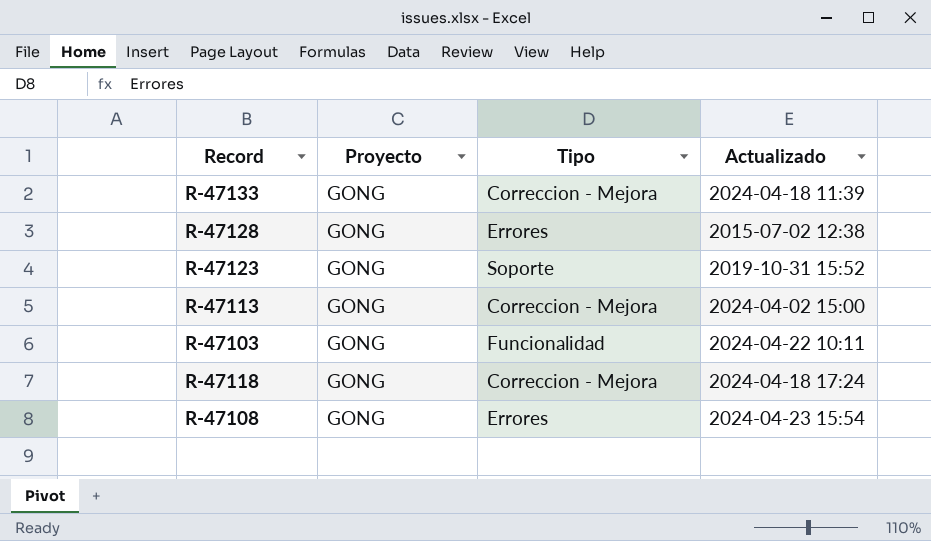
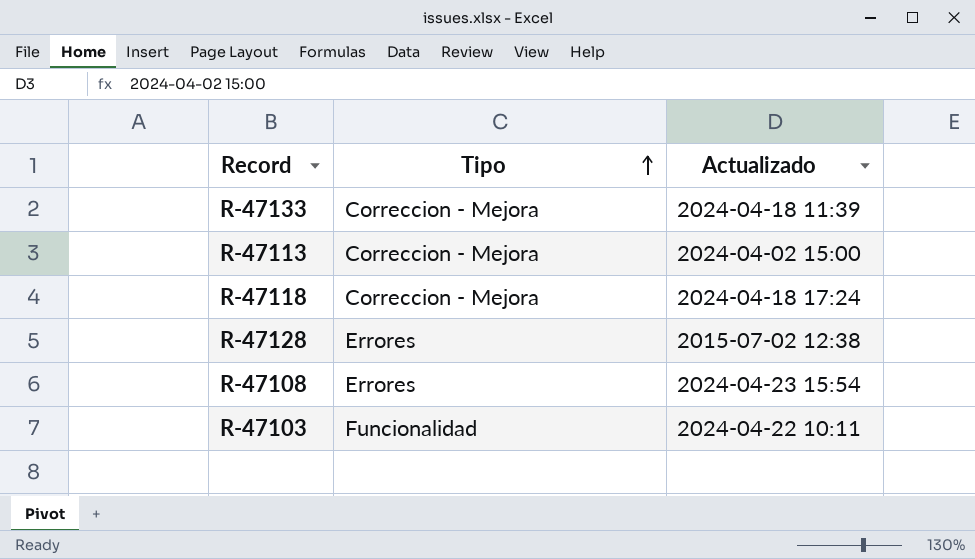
row order: none -> Tipo ascending
column Proyecto | position: 2 -> none
row R-47123: GONG | Soporte | 2019-10-31 15:52 -> none

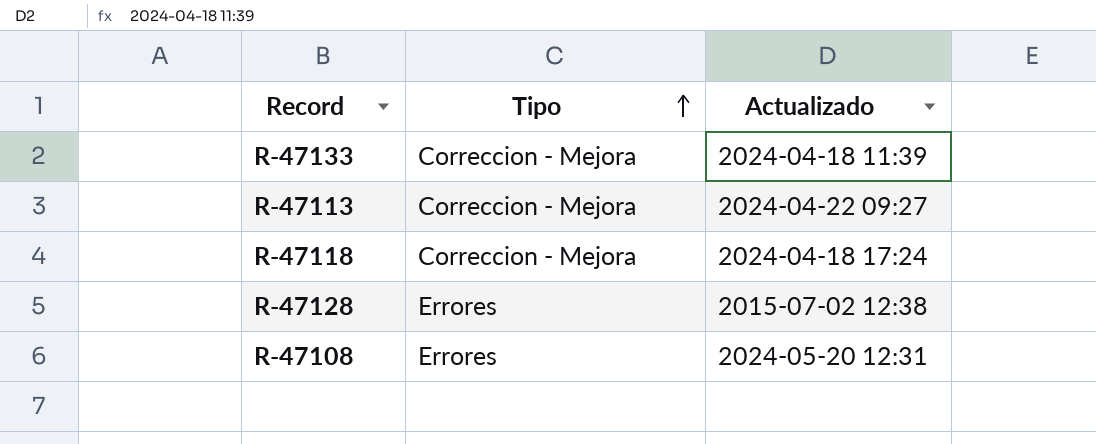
row R-47103: Funcionalidad | 2024-04-22 10:11 -> none
R-47113 | Actualizado: 2024-04-02 15:00 -> 2024-04-22 09:27
R-47108 | Actualizado: 2024-04-23 15:54 -> 2024-05-20 12:31

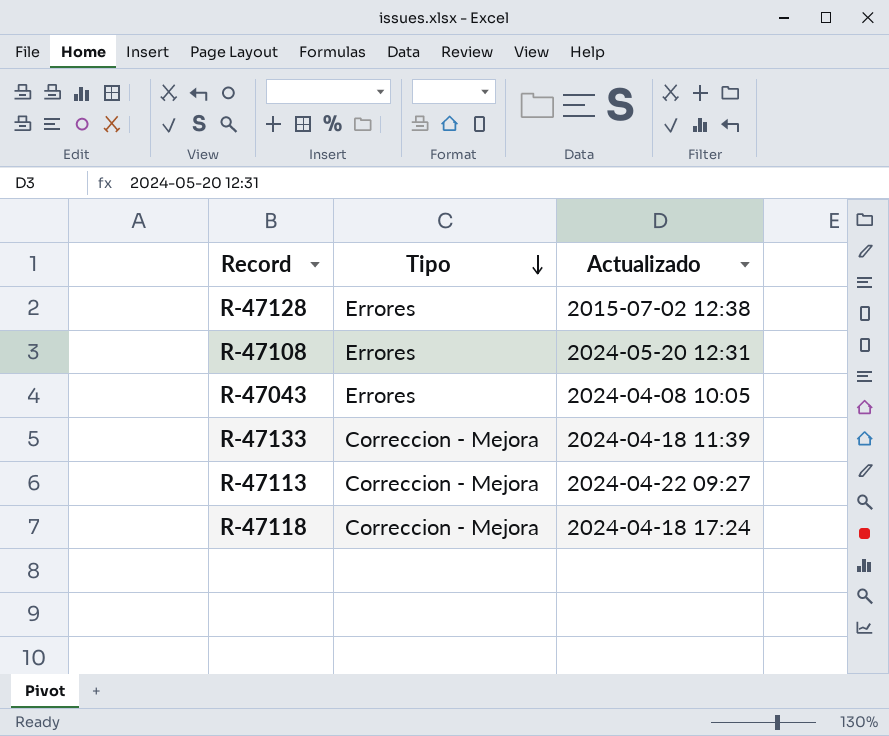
row order: Tipo ascending -> Tipo descending
row R-47043: none -> Errores | 2024-04-08 10:05

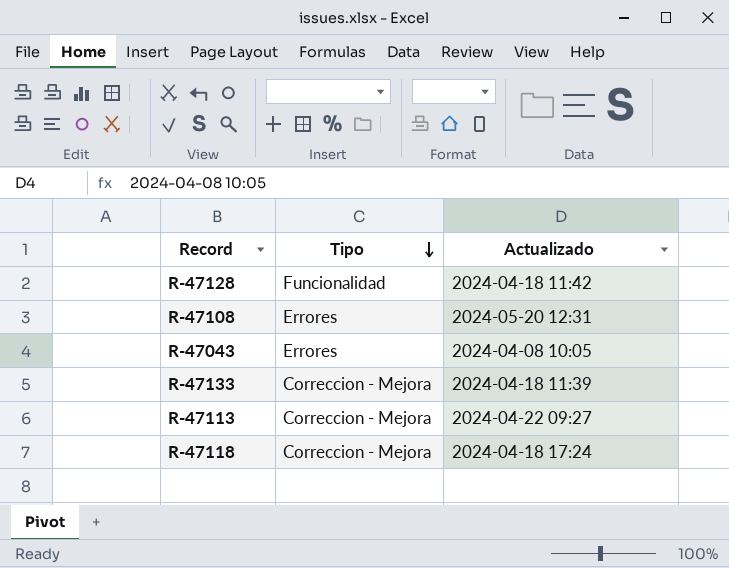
R-47128 | Tipo: Errores -> Funcionalidad
R-47128 | Actualizado: 2015-07-02 12:38 -> 2024-04-18 11:42

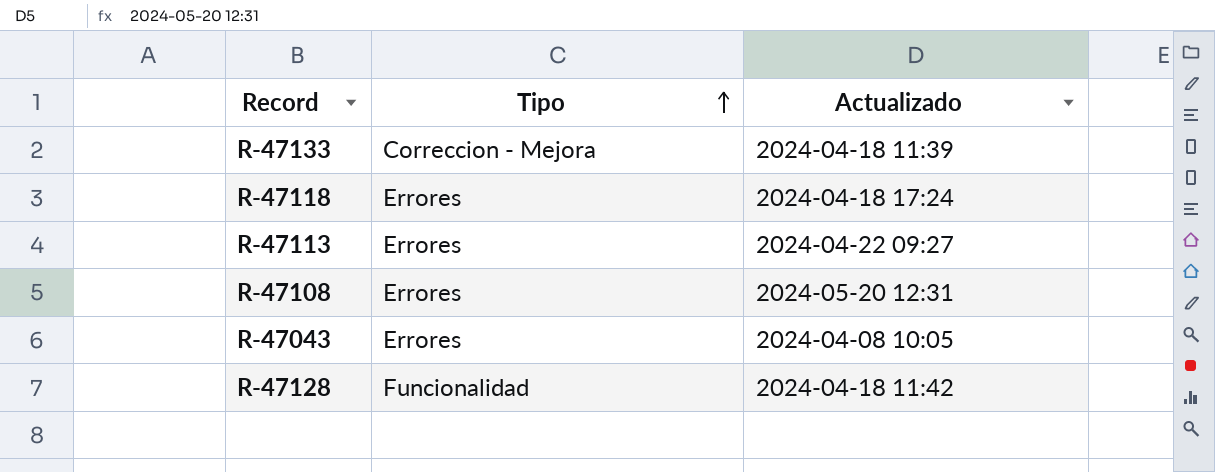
row order: Tipo descending -> Tipo ascending
R-47118 | Tipo: Correccion - Mejora -> Errores
R-47113 | Tipo: Correccion - Mejora -> Errores

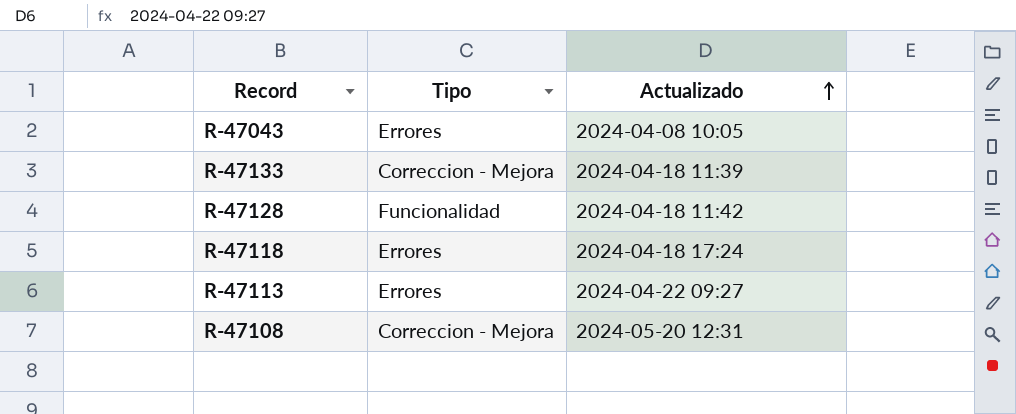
row order: Tipo ascending -> Actualizado ascending
R-47108 | Tipo: Errores -> Correccion - Mejora

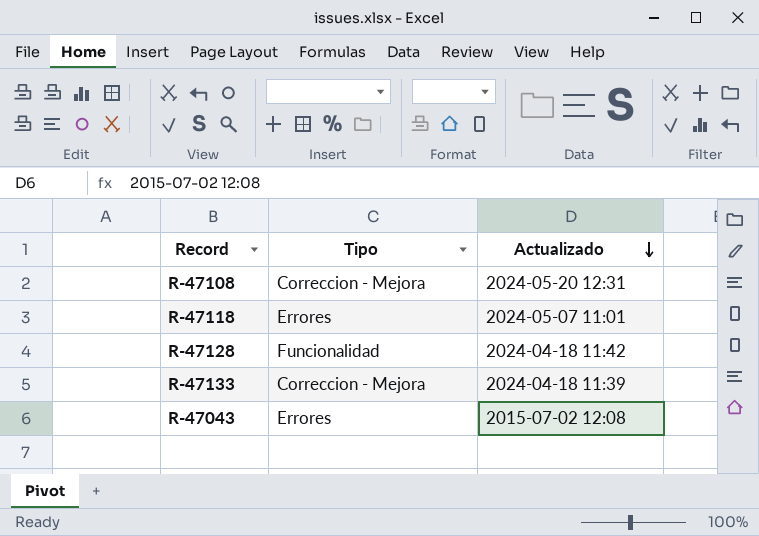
row order: Actualizado ascending -> Actualizado descending
row R-47113: Errores | 2024-04-22 09:27 -> none
R-47118 | Actualizado: 2024-04-18 17:24 -> 2024-05-07 11:01
R-47043 | Actualizado: 2024-04-08 10:05 -> 2015-07-02 12:08

